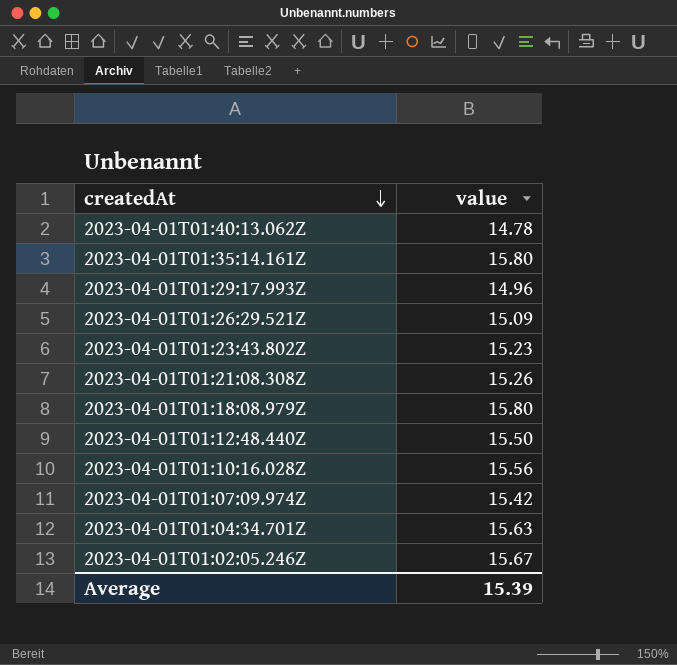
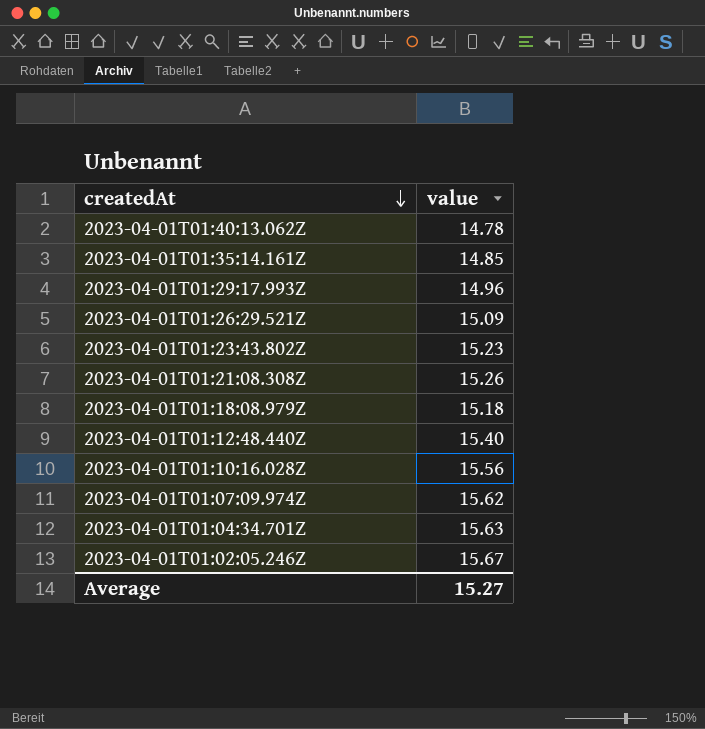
2023-04-01T01:35:14.161Z | value: 15.80 -> 14.85
2023-04-01T01:18:08.979Z | value: 15.80 -> 15.18
2023-04-01T01:12:48.440Z | value: 15.50 -> 15.40
2023-04-01T01:07:09.974Z | value: 15.42 -> 15.62
Average | value: 15.39 -> 15.27

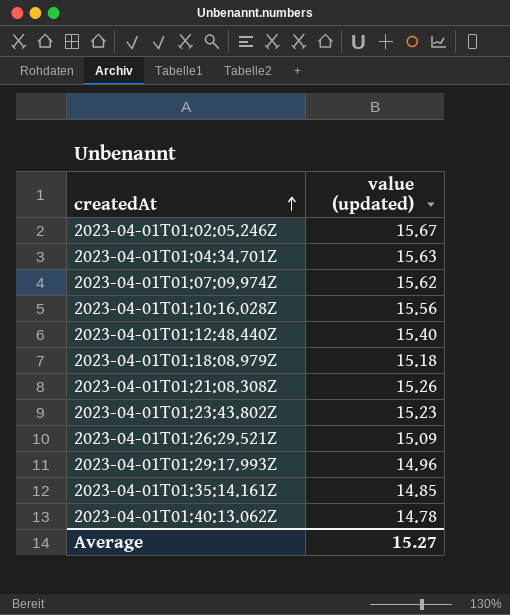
row order: createdAt descending -> createdAt ascending
column name: value -> value (updated)

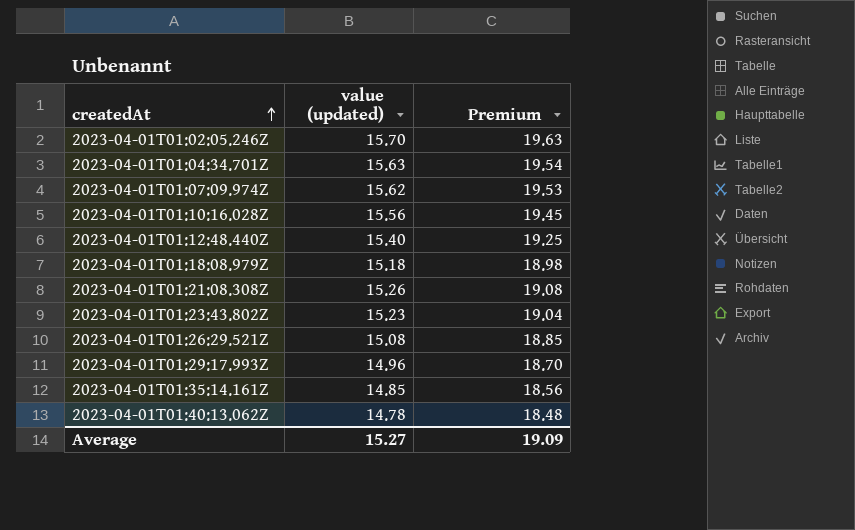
column Premium | formula: none -> [value (updated)] * 1.25
2023-04-01T01:02:05.246Z | value (updated): 15.67 -> 15.70
2023-04-01T01:26:29.521Z | value (updated): 15.09 -> 15.08

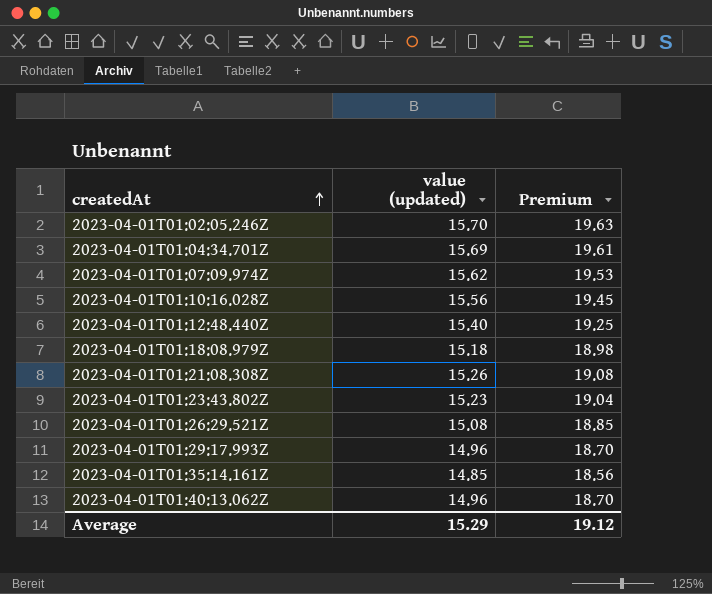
2023-04-01T01:04:34.701Z | value (updated): 15.63 -> 15.69
2023-04-01T01:04:34.701Z | Premium: 19.54 -> 19.61
2023-04-01T01:40:13.062Z | value (updated): 14.78 -> 14.96
2023-04-01T01:40:13.062Z | Premium: 18.48 -> 18.70
Average | value (updated): 15.27 -> 15.29
Average | Premium: 19.09 -> 19.12

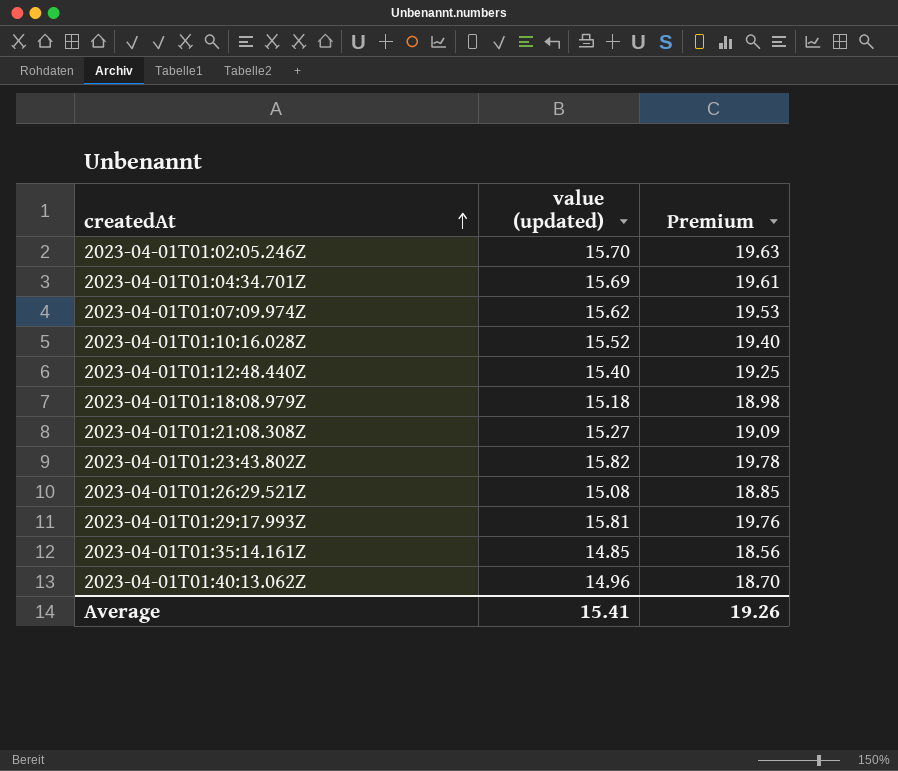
2023-04-01T01:10:16.028Z | value (updated): 15.56 -> 15.52
2023-04-01T01:10:16.028Z | Premium: 19.45 -> 19.40
2023-04-01T01:21:08.308Z | value (updated): 15.26 -> 15.27
2023-04-01T01:21:08.308Z | Premium: 19.08 -> 19.09
2023-04-01T01:23:43.802Z | value (updated): 15.23 -> 15.82
2023-04-01T01:23:43.802Z | Premium: 19.04 -> 19.78
2023-04-01T01:29:17.993Z | value (updated): 14.96 -> 15.81
2023-04-01T01:29:17.993Z | Premium: 18.70 -> 19.76
Average | value (updated): 15.29 -> 15.41
Average | Premium: 19.12 -> 19.26

